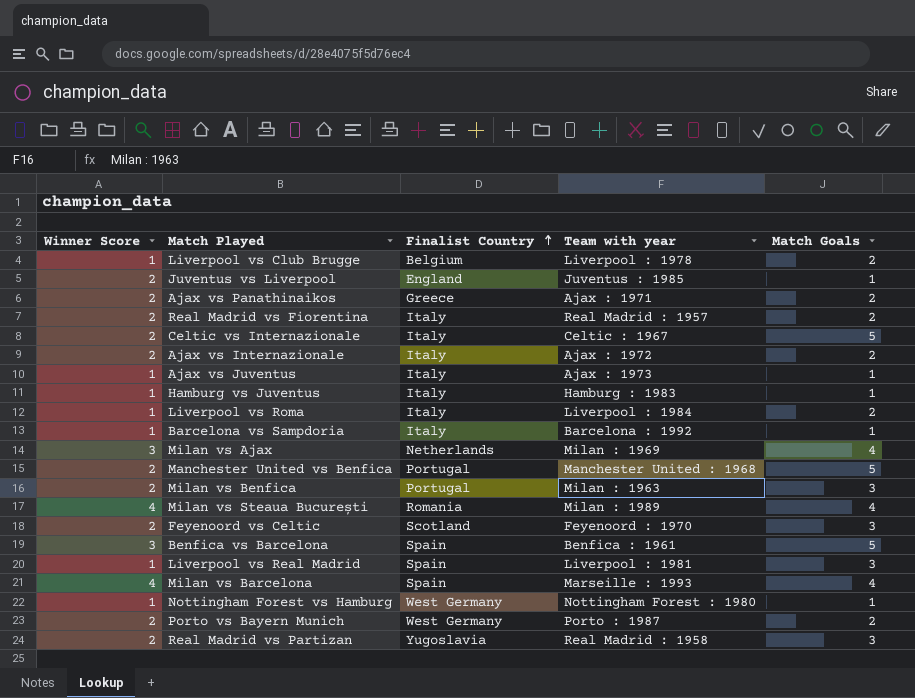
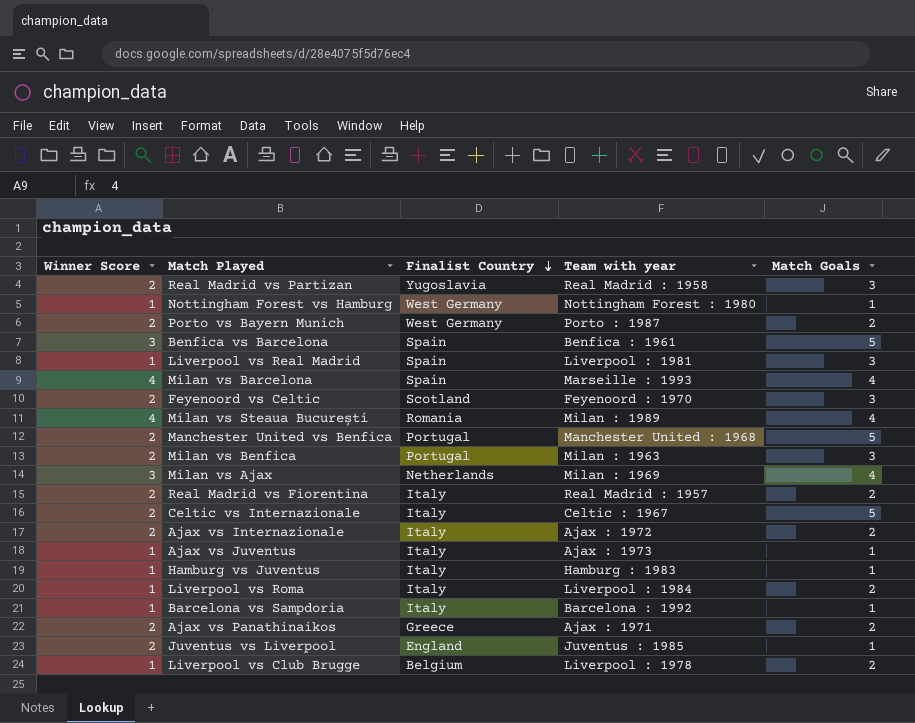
row order: Finalist Country ascending -> Finalist Country descending

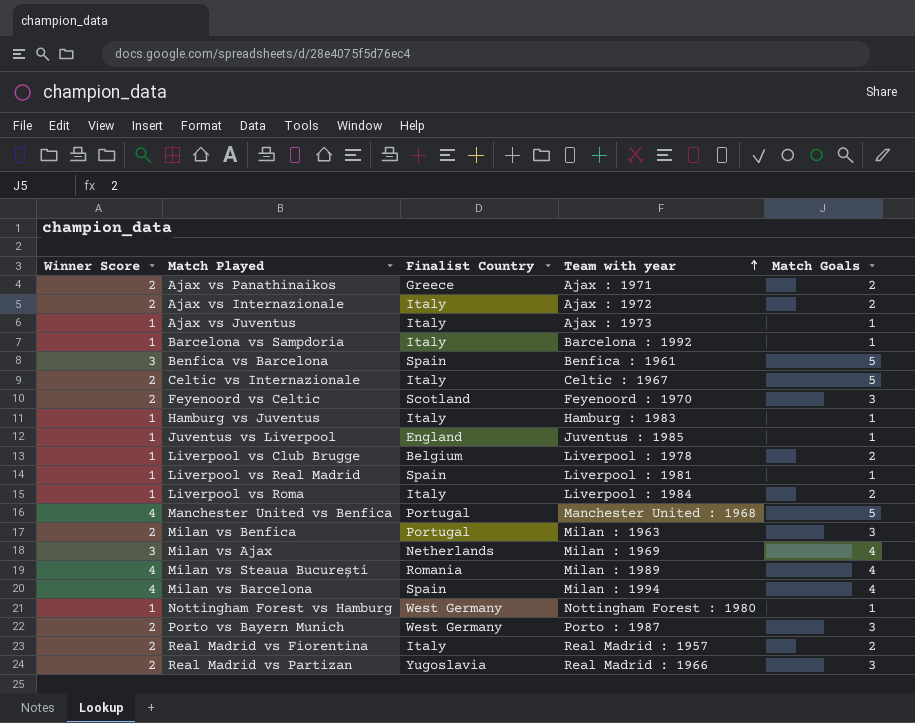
row order: Finalist Country descending -> Team with year ascending
Juventus vs Liverpool | Winner Score: 2 -> 1
Liverpool vs Real Madrid | Match Goals: 3 -> 1
Manchester United vs Benfica | Winner Score: 2 -> 4
Milan vs Barcelona | Team with year: Marseille : 1993 -> Milan : 1994
Porto vs Bayern Munich | Match Goals: 2 -> 3
Real Madrid vs Partizan | Team with year: Real Madrid : 1958 -> Real Madrid : 1966

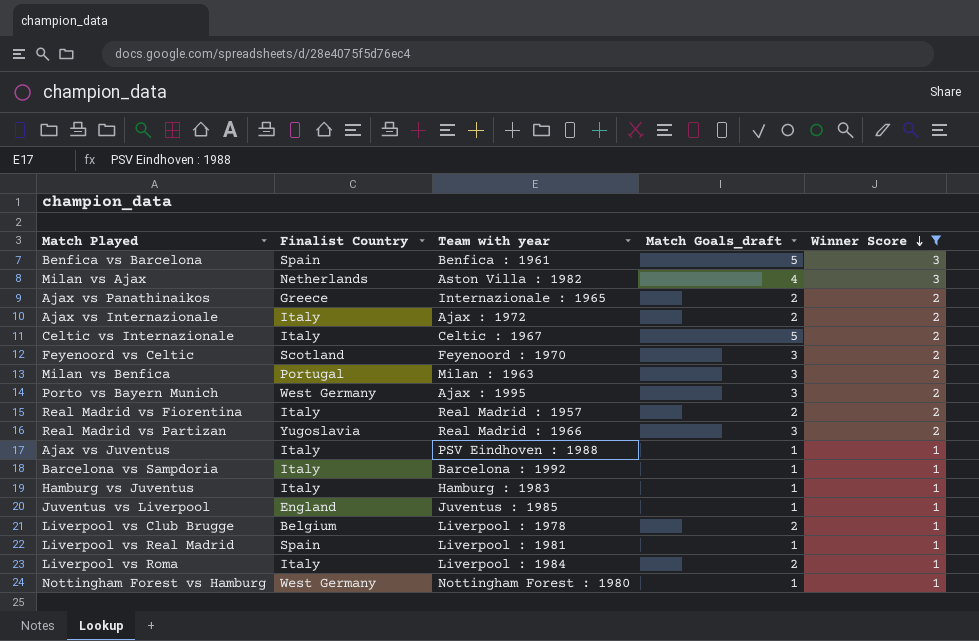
filter: none -> Winner Score != 4
row order: Team with year ascending -> Winner Score descending
column name: Match Goals -> Match Goals_draft
column Winner Score | position: 1 -> 5
Milan vs Ajax | Team with year: Milan : 1969 -> Aston Villa : 1982
Ajax vs Panathinaikos | Team with year: Ajax : 1971 -> Internazionale : 1965
Porto vs Bayern Munich | Team with year: Porto : 1987 -> Ajax : 1995
Ajax vs Juventus | Team with year: Ajax : 1973 -> PSV Eindhoven : 1988

